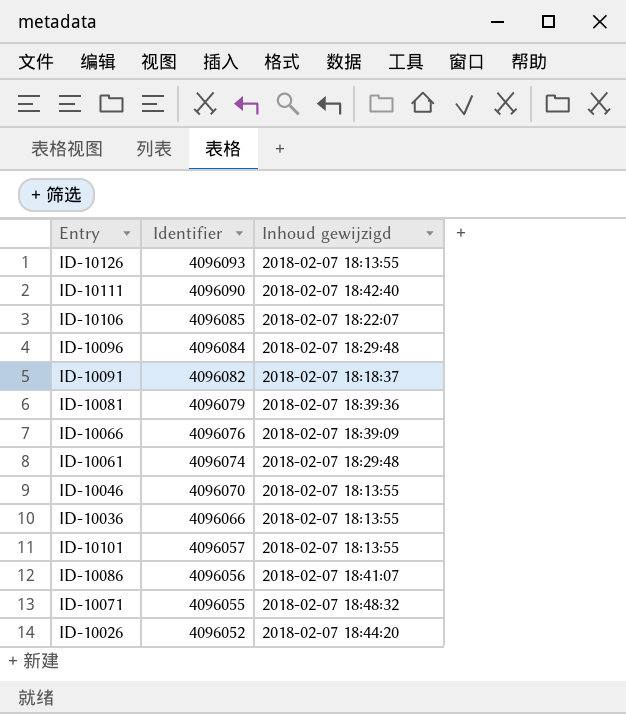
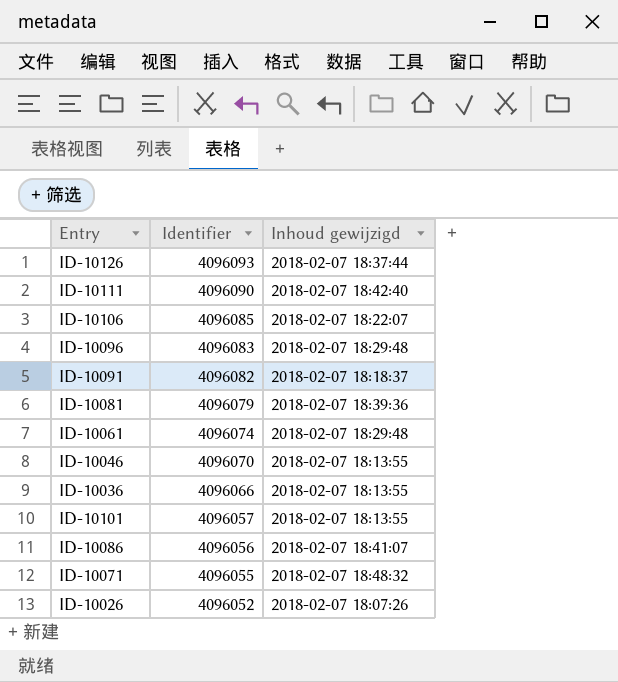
row ID-10066: 4096076 | 2018-02-07 18:39:09 -> none
ID-10126 | Inhoud gewijzigd: 2018-02-07 18:13:55 -> 2018-02-07 18:37:44
ID-10096 | Identifier: 4096084 -> 4096083
ID-10026 | Inhoud gewijzigd: 2018-02-07 18:44:20 -> 2018-02-07 18:07:26

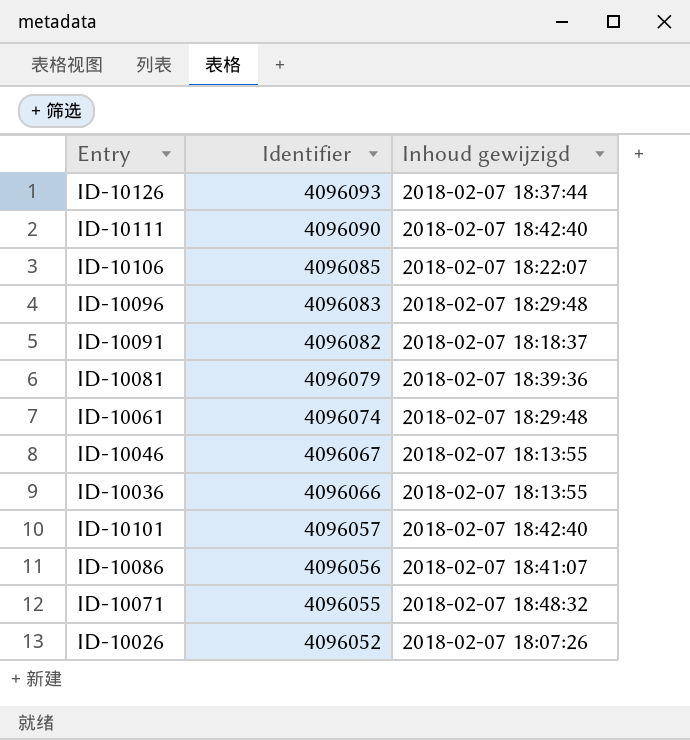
ID-10046 | Identifier: 4096070 -> 4096067
ID-10101 | Inhoud gewijzigd: 2018-02-07 18:13:55 -> 2018-02-07 18:42:40

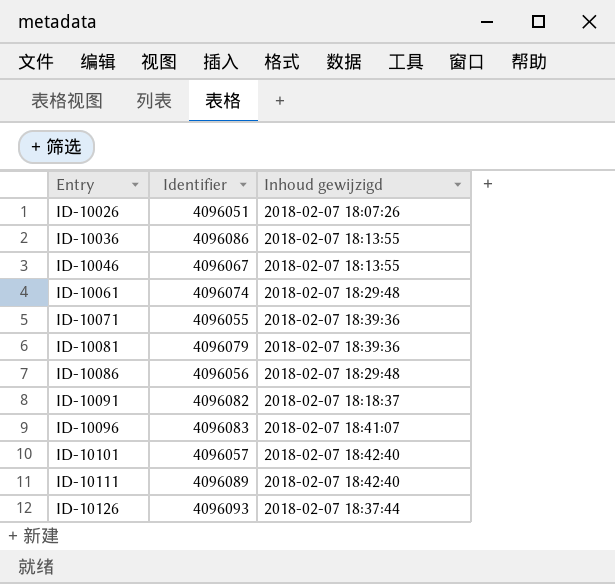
row order: Identifier descending -> Entry ascending
row ID-10106: 4096085 | 2018-02-07 18:22:07 -> none
ID-10026 | Identifier: 4096052 -> 4096051
ID-10036 | Identifier: 4096066 -> 4096086
ID-10071 | Inhoud gewijzigd: 2018-02-07 18:48:32 -> 2018-02-07 18:39:36
ID-10086 | Inhoud gewijzigd: 2018-02-07 18:41:07 -> 2018-02-07 18:29:48
ID-10096 | Inhoud gewijzigd: 2018-02-07 18:29:48 -> 2018-02-07 18:41:07
ID-10111 | Identifier: 4096090 -> 4096089

